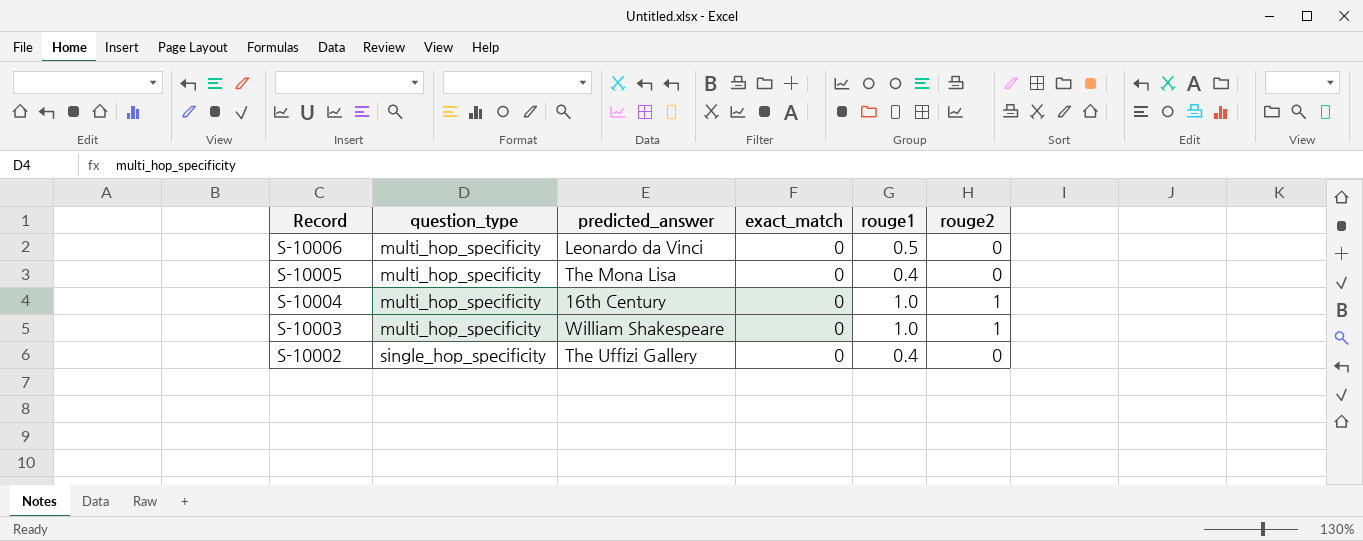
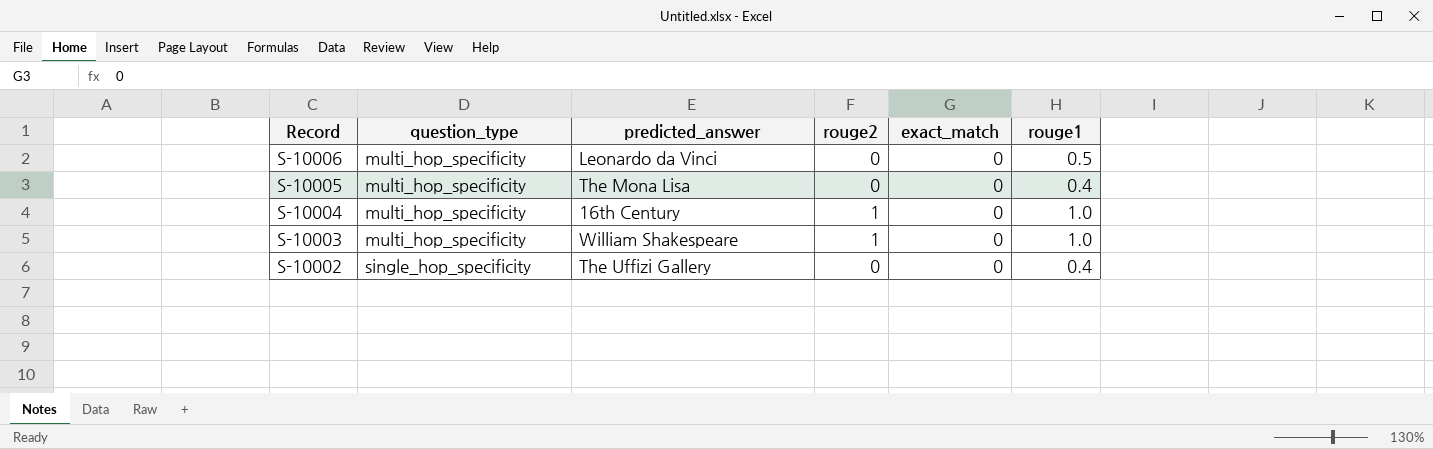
column rouge2 | position: 6 -> 4

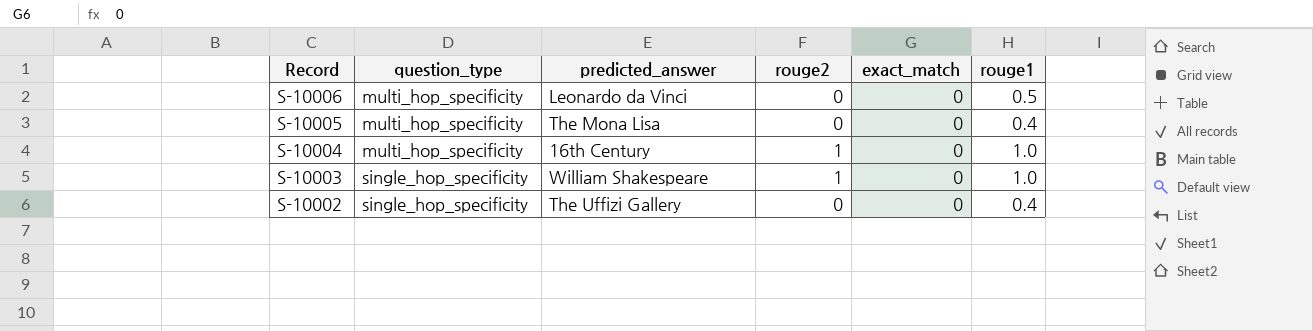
S-10003 | question_type: multi_hop_specificity -> single_hop_specificity

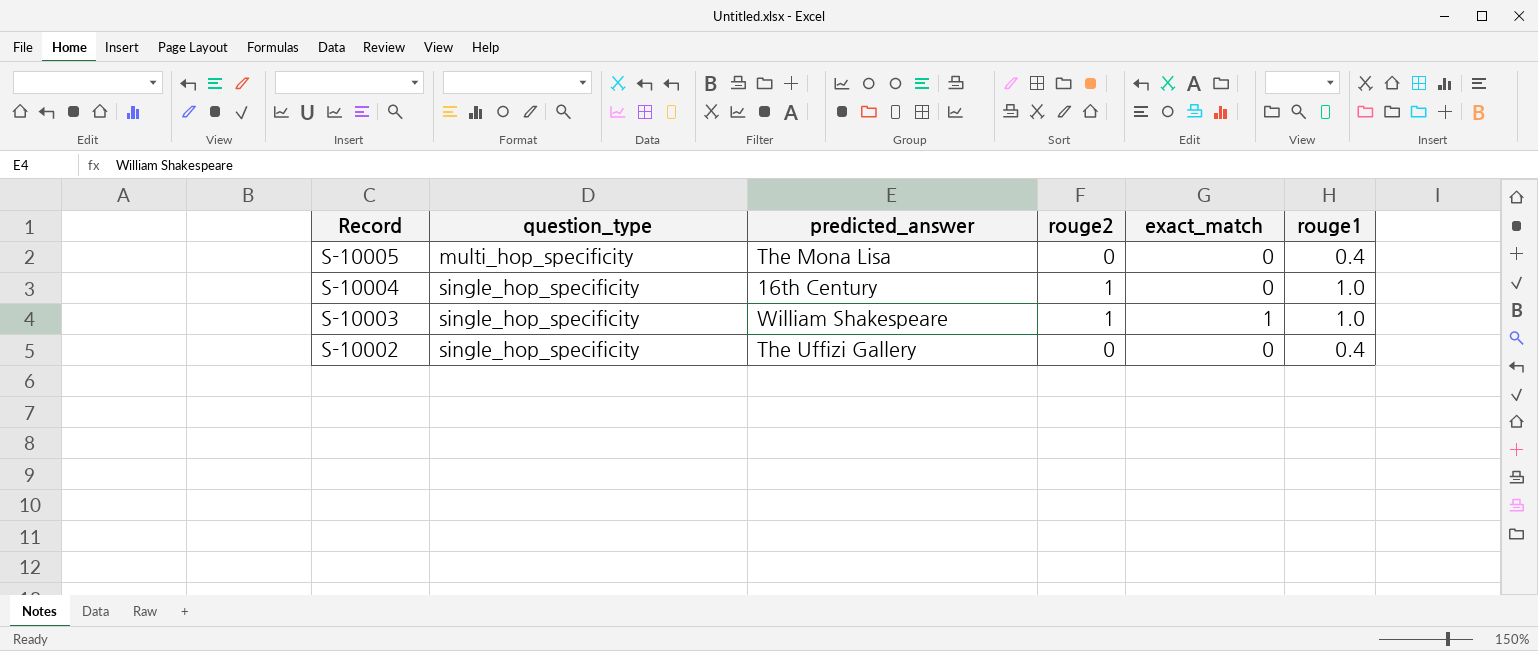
row S-10006: multi_hop_specificity | Leonardo da Vinci | 0 | 0 | 0.5 -> none
S-10004 | question_type: multi_hop_specificity -> single_hop_specificity
S-10003 | exact_match: 0 -> 1

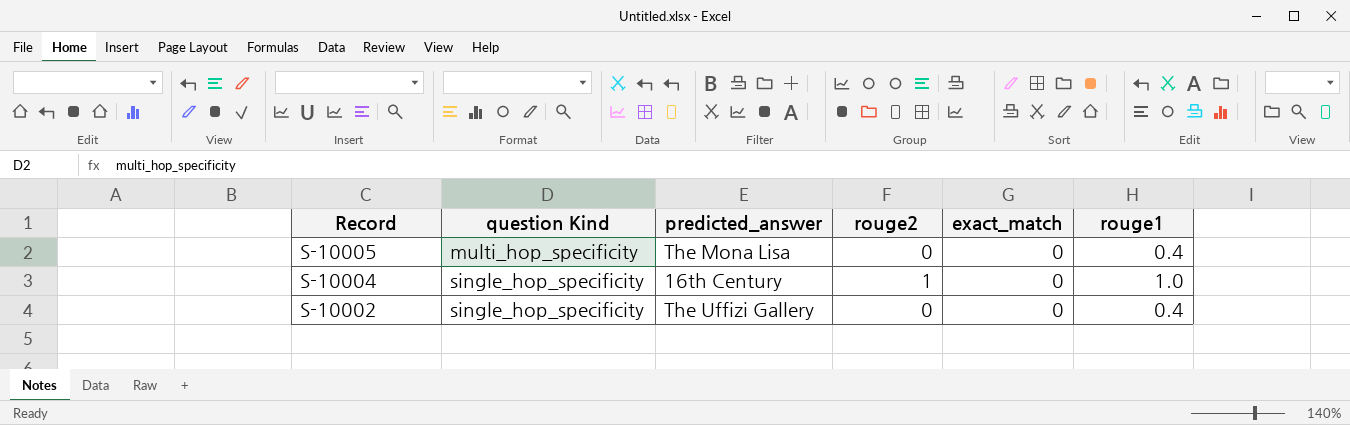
column name: question_type -> question Kind
row S-10003: single_hop_specificity | William Shakespeare | 1 | 1 | 1.0 -> none

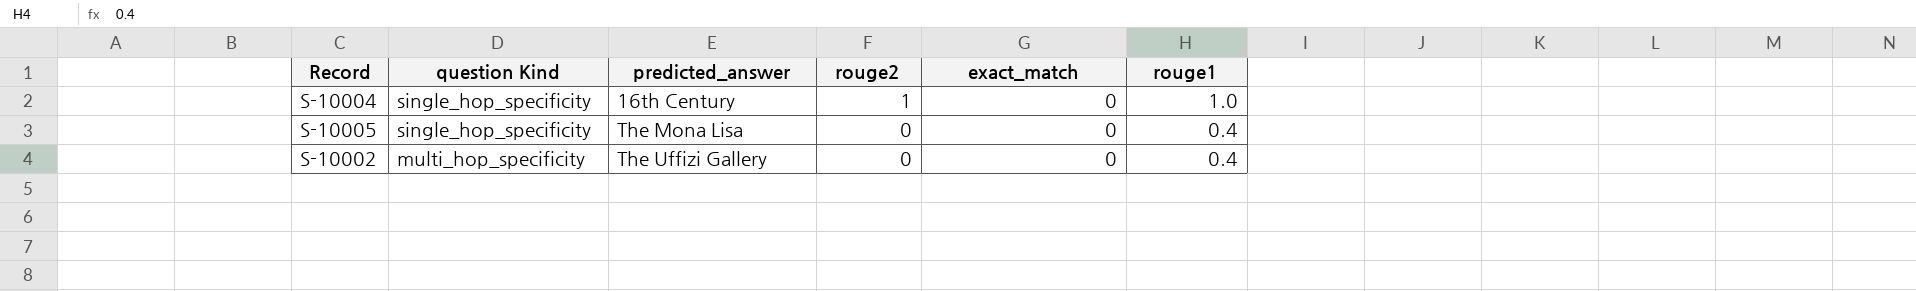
row order: Record descending -> question Kind descending
S-10005 | question Kind: multi_hop_specificity -> single_hop_specificity
S-10002 | question Kind: single_hop_specificity -> multi_hop_specificity

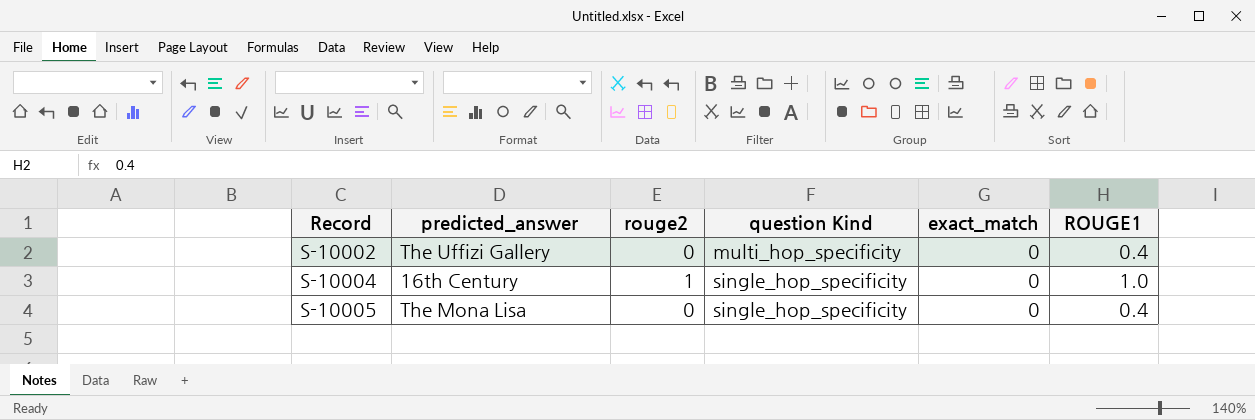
row order: question Kind descending -> Record ascending
column question Kind | position: 2 -> 4
column name: rouge1 -> ROUGE1

